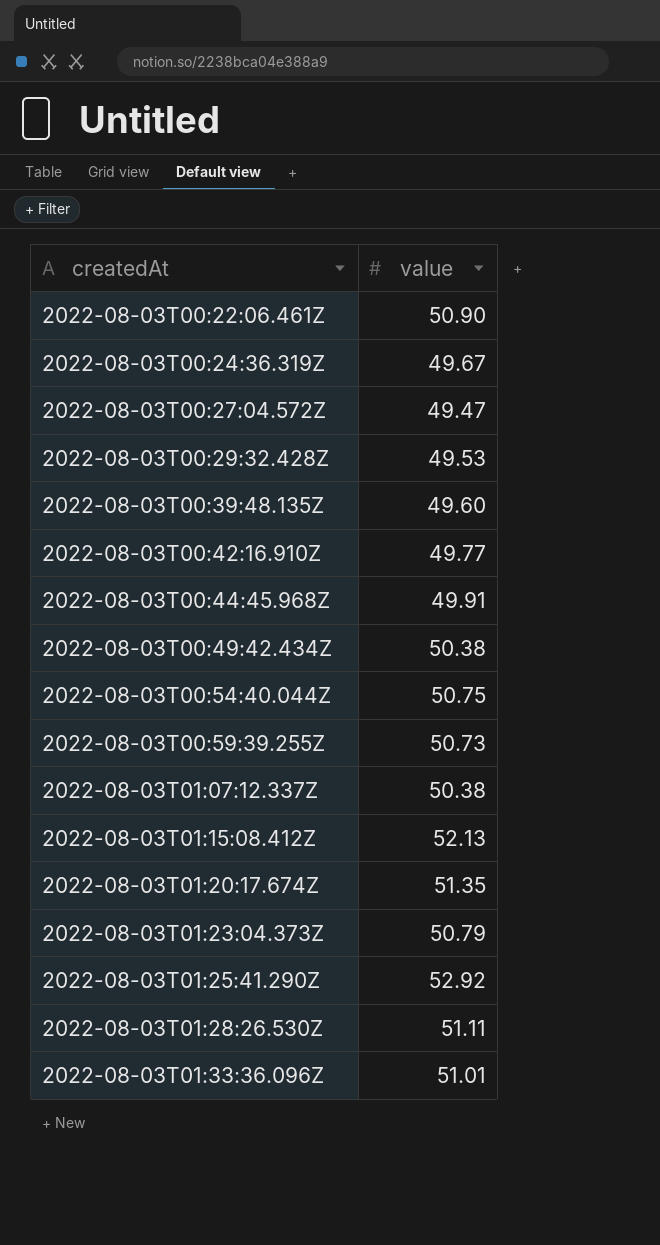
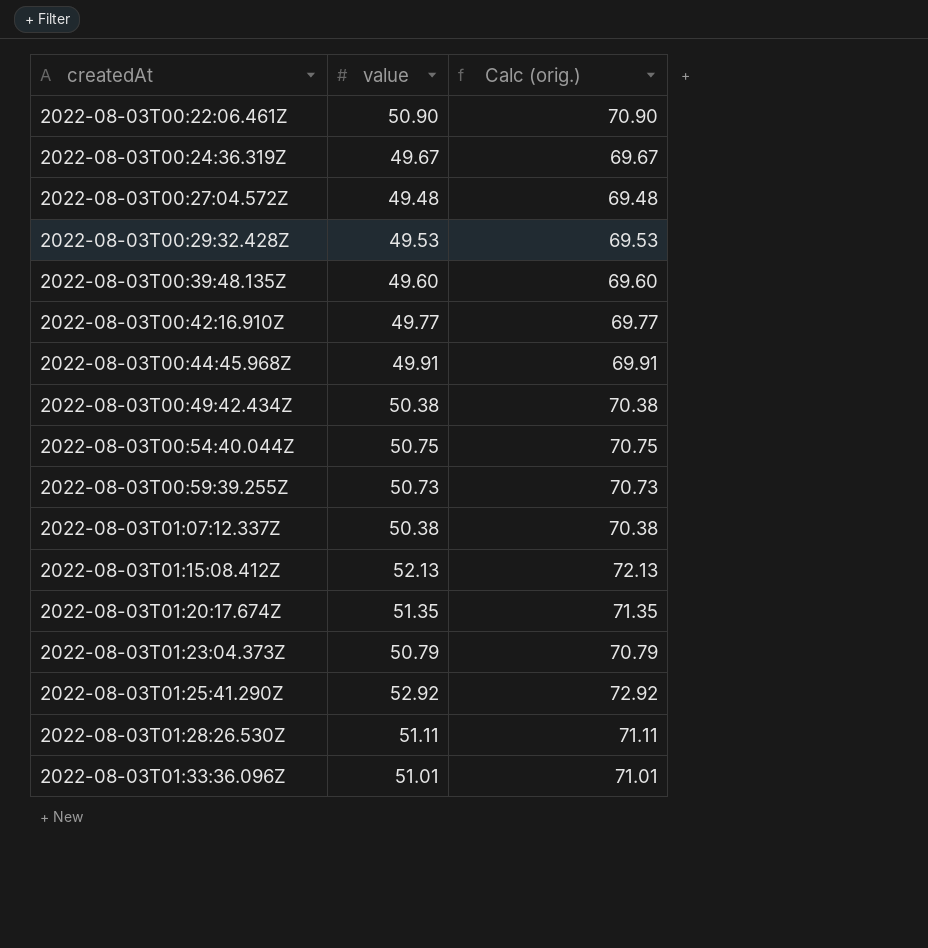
column Calc (orig.) | formula: none -> [value] + 20
2022-08-03T00:27:04.572Z | value: 49.47 -> 49.48

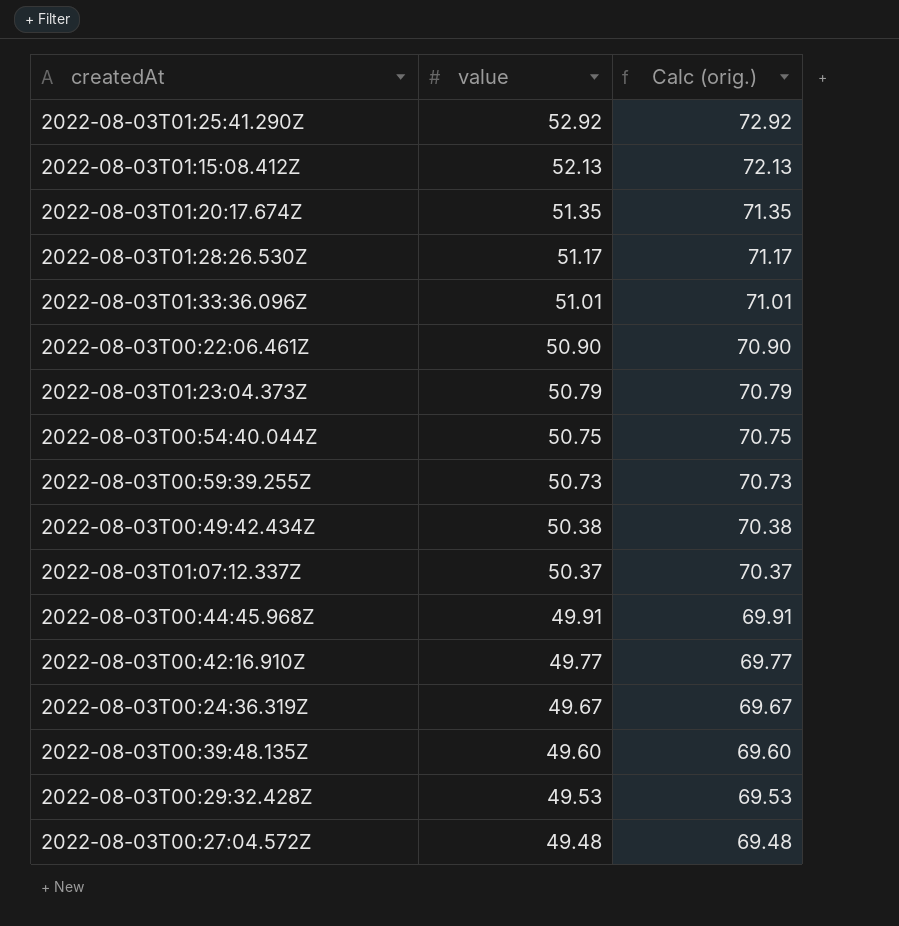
row order: createdAt ascending -> value descending
2022-08-03T01:28:26.530Z | value: 51.11 -> 51.17
2022-08-03T01:28:26.530Z | Calc (orig.): 71.11 -> 71.17
2022-08-03T01:07:12.337Z | value: 50.38 -> 50.37
2022-08-03T01:07:12.337Z | Calc (orig.): 70.38 -> 70.37

